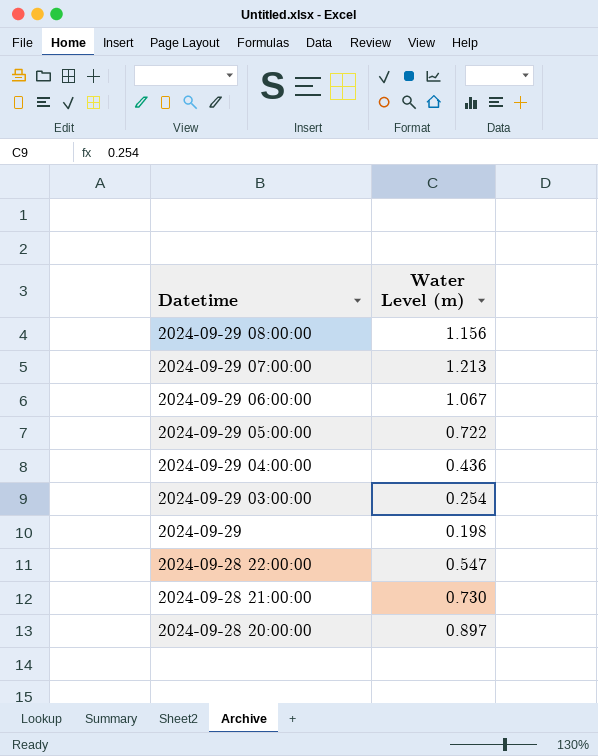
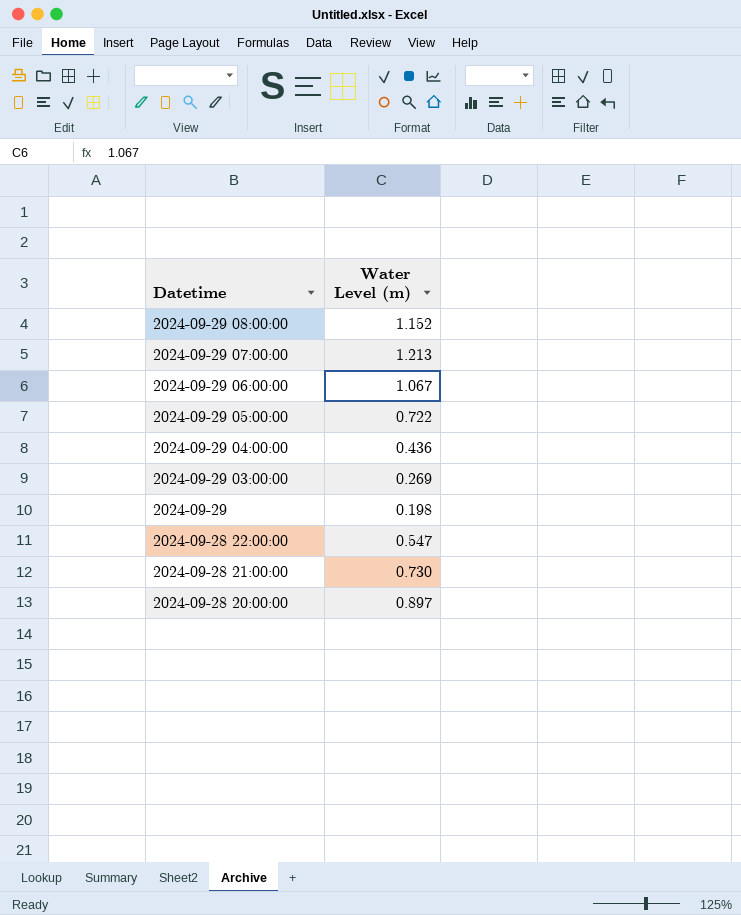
2024-09-29 08:00:00 | Water Level (m): 1.156 -> 1.152
2024-09-29 03:00:00 | Water Level (m): 0.254 -> 0.269

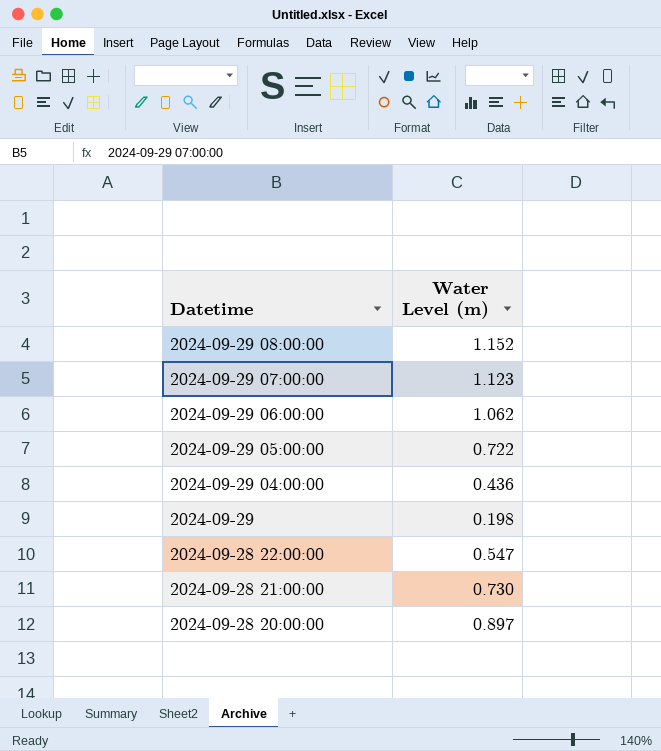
row 2024-09-29 03:00:00: 0.269 -> none
2024-09-29 07:00:00 | Water Level (m): 1.213 -> 1.123
2024-09-29 06:00:00 | Water Level (m): 1.067 -> 1.062

